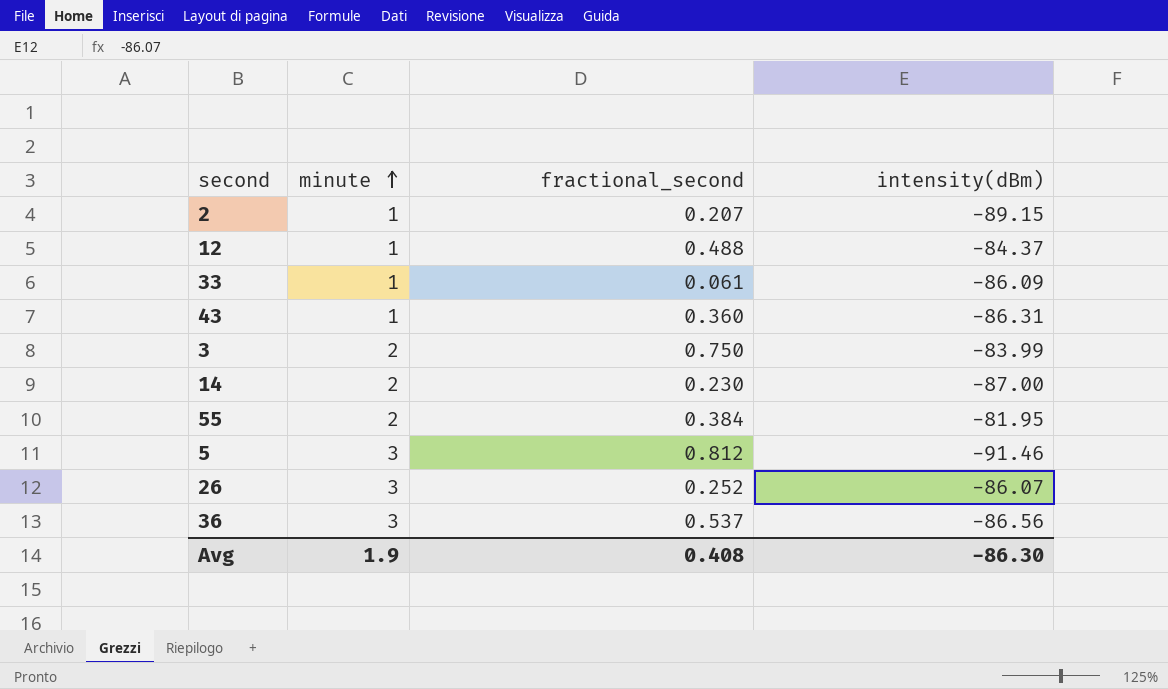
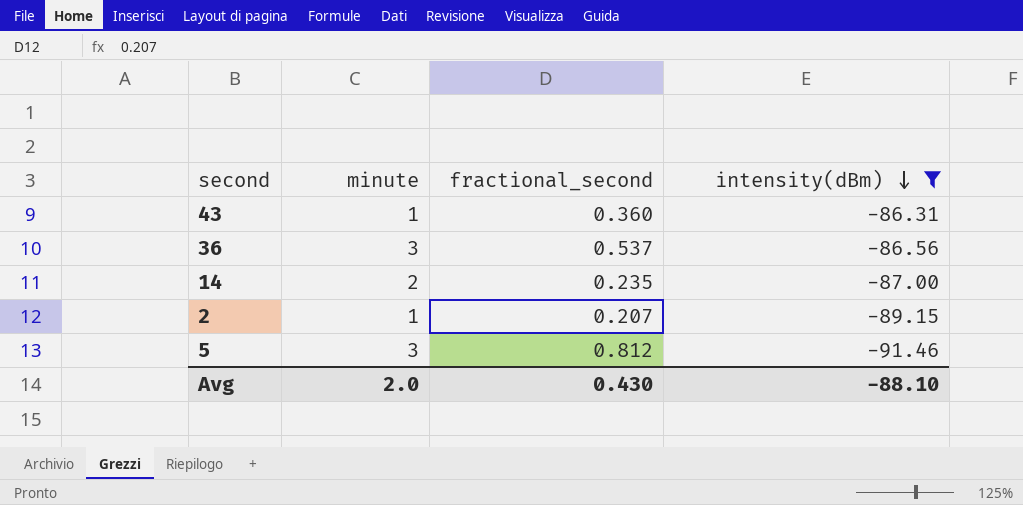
filter: none -> intensity(dBm) <= -86.31
row order: minute ascending -> intensity(dBm) descending
14 | fractional_second: 0.230 -> 0.235
Avg | minute: 1.9 -> 2.0
Avg | fractional_second: 0.408 -> 0.430
Avg | intensity(dBm): -86.30 -> -88.10

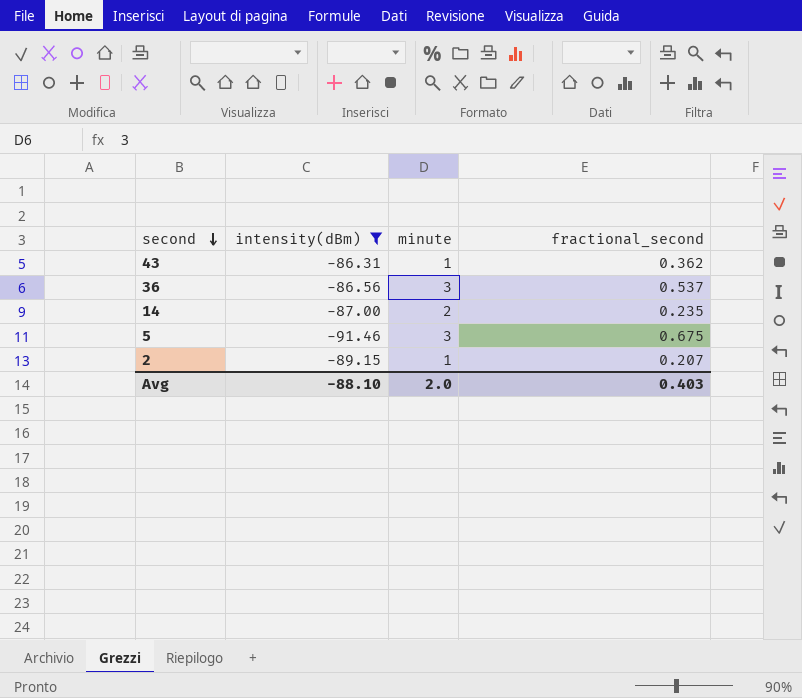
row order: intensity(dBm) descending -> second descending
column intensity(dBm) | position: 4 -> 2
43 | fractional_second: 0.360 -> 0.362
5 | fractional_second: 0.812 -> 0.675
Avg | fractional_second: 0.430 -> 0.403

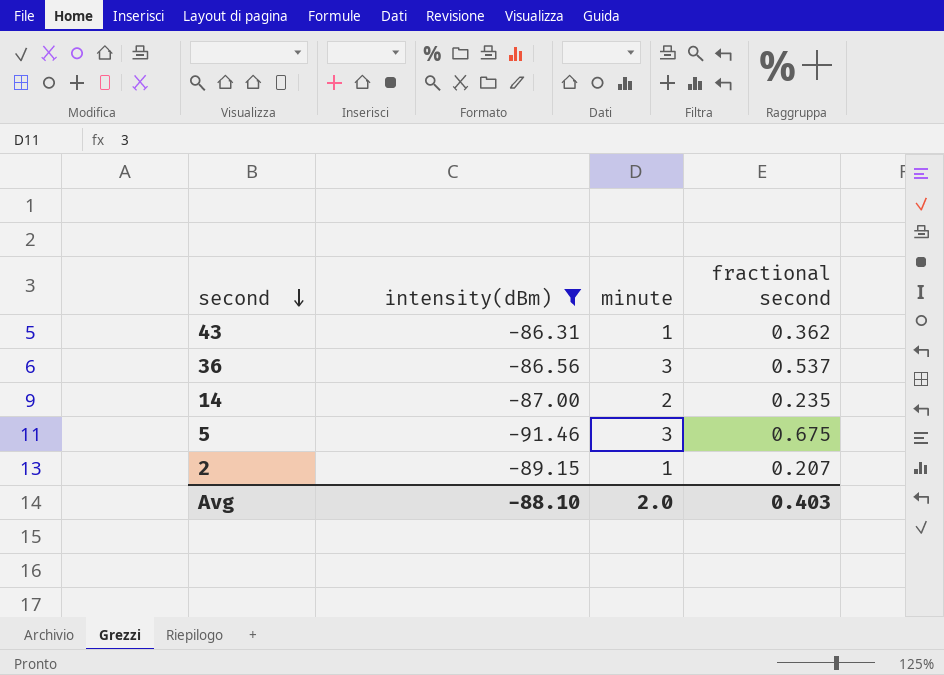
column name: fractional_second -> fractional second

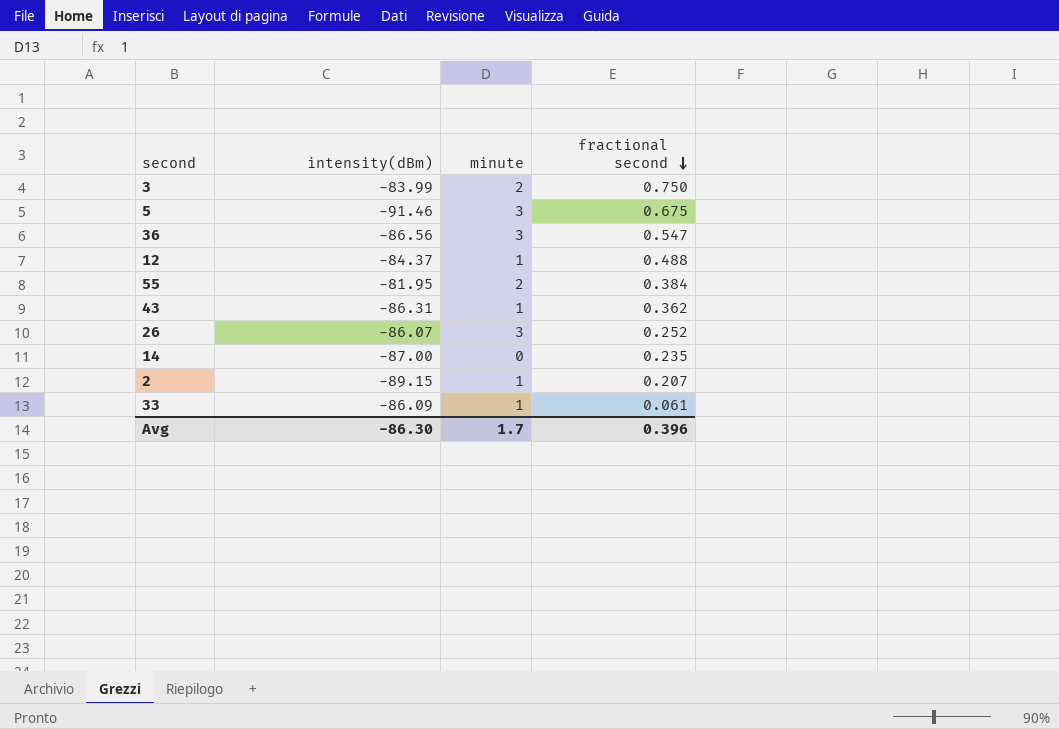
filter: intensity(dBm) <= -86.31 -> none
row order: second descending -> fractional second descending
36 | fractional second: 0.537 -> 0.547
14 | minute: 2 -> 0
Avg | intensity(dBm): -88.10 -> -86.30
Avg | minute: 2.0 -> 1.7
Avg | fractional second: 0.403 -> 0.396

